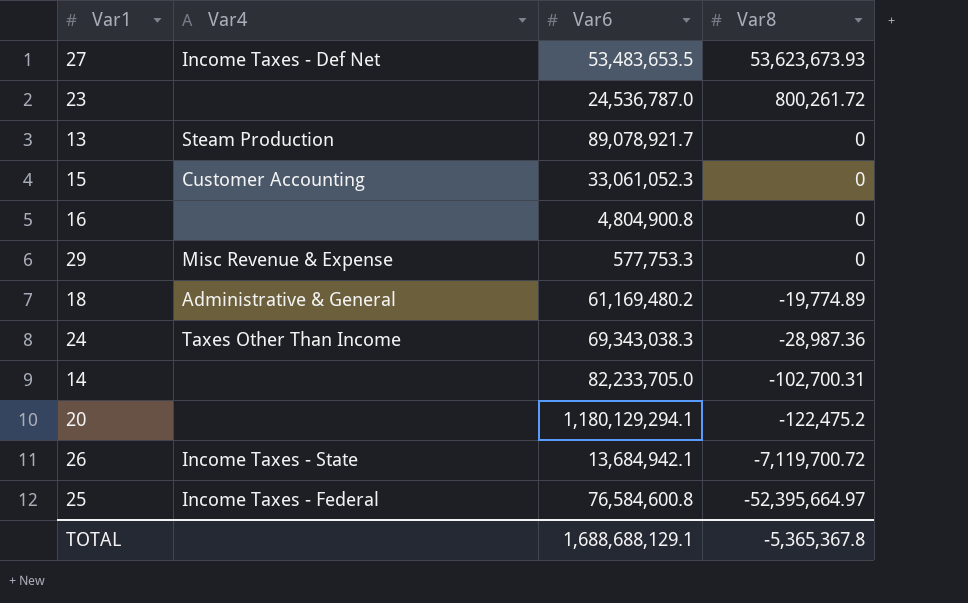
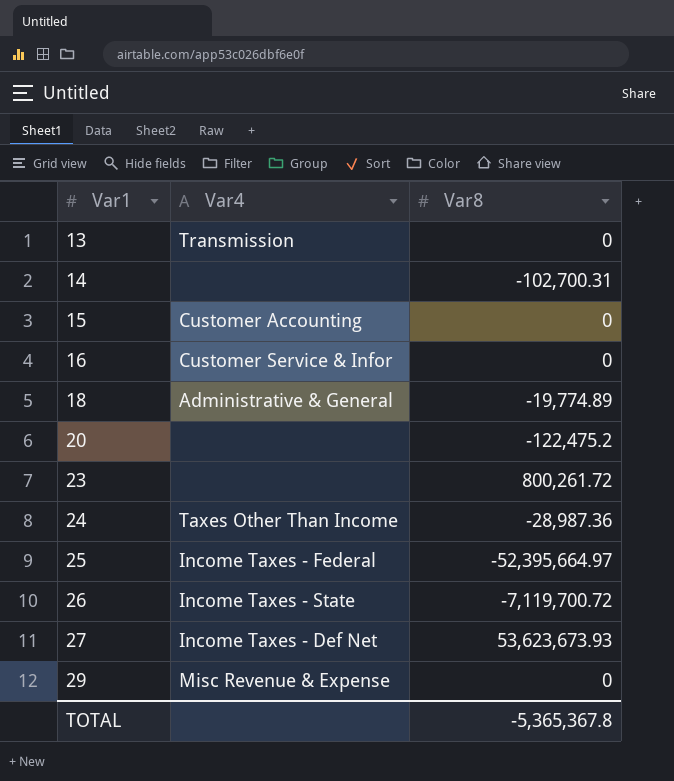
row order: Var8 descending -> Var1 ascending
column Var6 | position: 3 -> none
13 | Var4: Steam Production -> Transmission
16 | Var4: none -> Customer Service & Infor

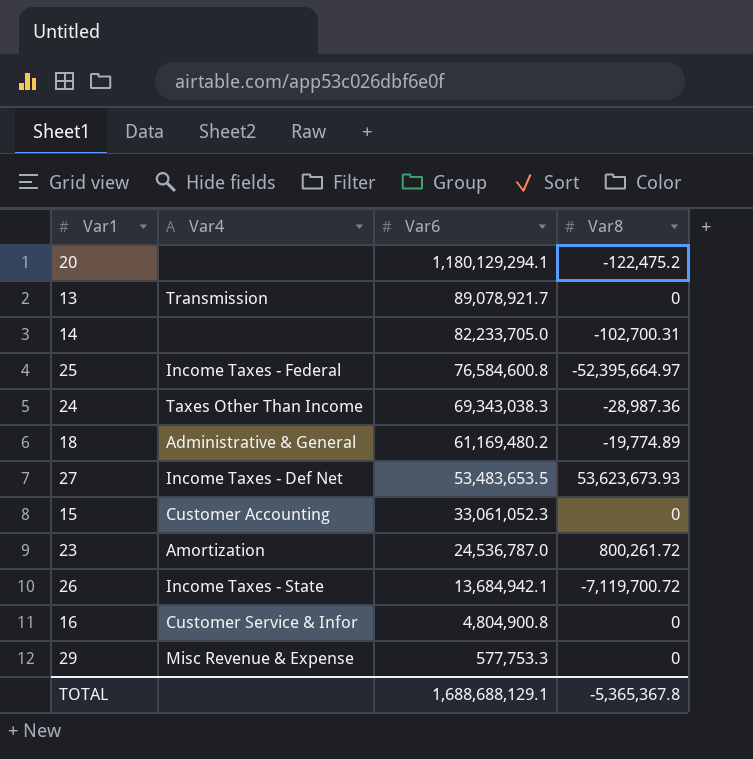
row order: Var1 ascending -> Var6 descending
column Var6 | position: none -> 3
23 | Var4: none -> Amortization

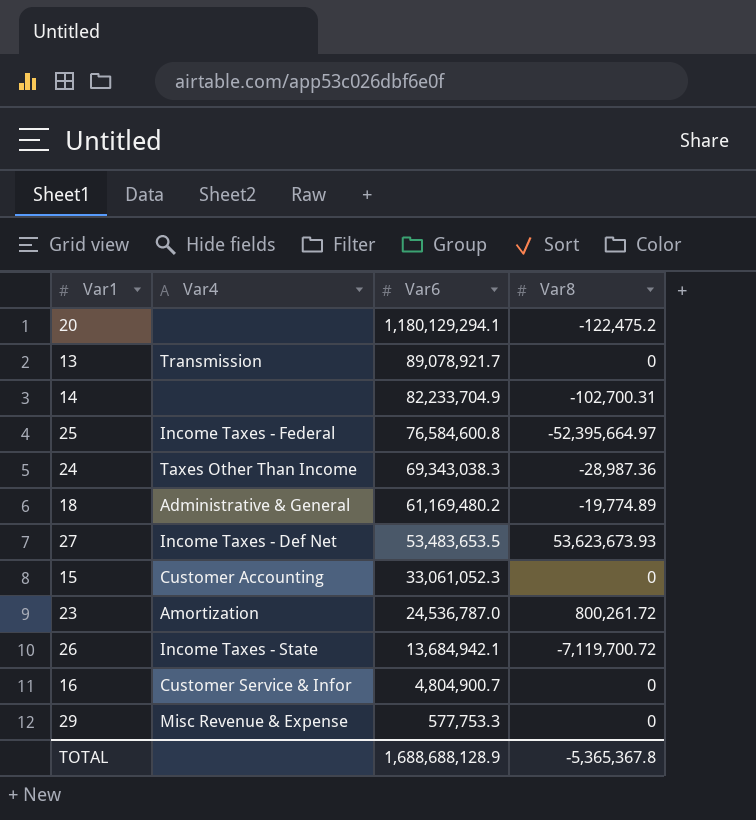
14 | Var6: 82,233,705.0 -> 82,233,704.9
16 | Var6: 4,804,900.8 -> 4,804,900.7
TOTAL | Var6: 1,688,688,129.1 -> 1,688,688,128.9

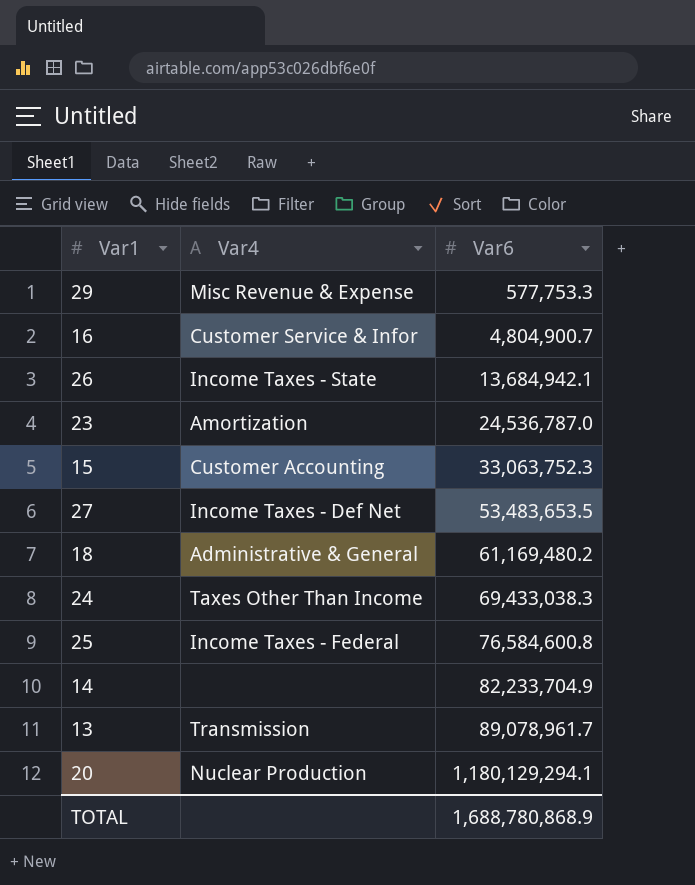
row order: Var6 descending -> Var6 ascending
column Var8 | position: 4 -> none
15 | Var6: 33,061,052.3 -> 33,063,752.3
24 | Var6: 69,343,038.3 -> 69,433,038.3
13 | Var6: 89,078,921.7 -> 89,078,961.7
20 | Var4: none -> Nuclear Production
TOTAL | Var6: 1,688,688,128.9 -> 1,688,780,868.9

